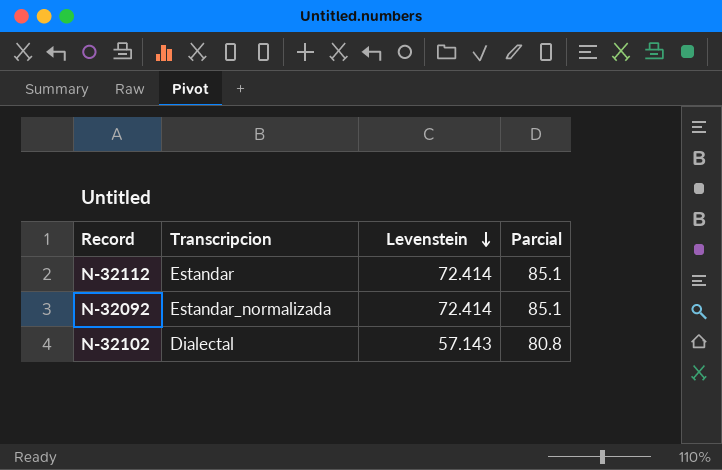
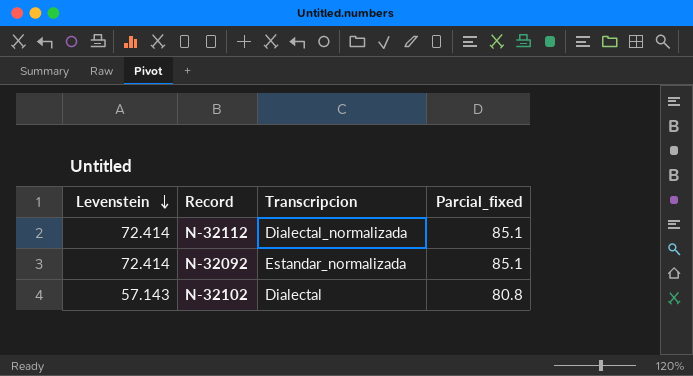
column Levenstein | position: 3 -> 1
column name: Parcial -> Parcial_fixed
N-32112 | Transcripcion: Estandar -> Dialectal_normalizada

